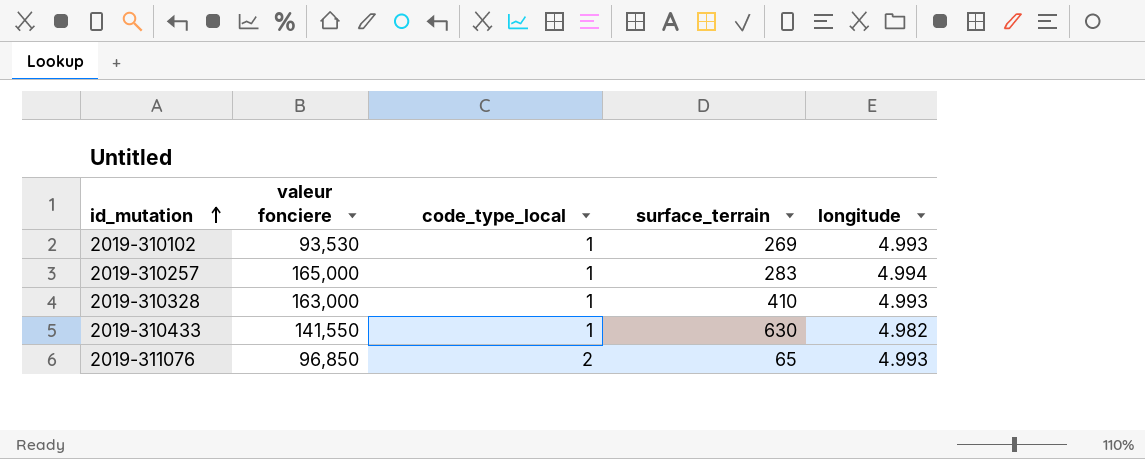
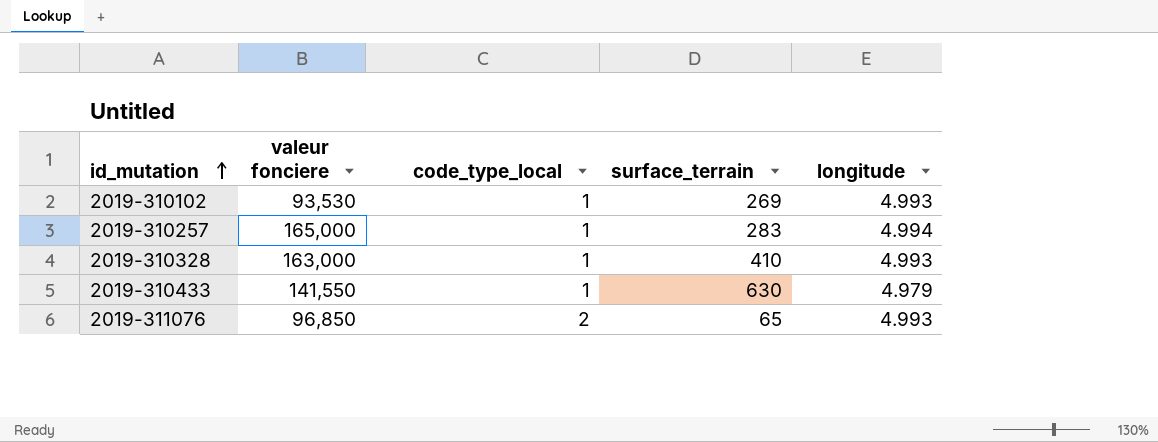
2019-310433 | longitude: 4.982 -> 4.979

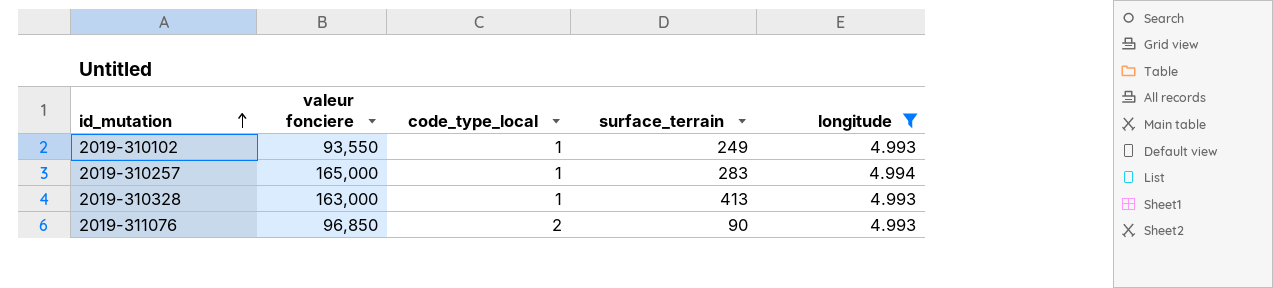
filter: none -> longitude != 4.979
2019-310102 | valeur fonciere: 93,530 -> 93,550
2019-310102 | surface_terrain: 269 -> 249
2019-310328 | surface_terrain: 410 -> 413
2019-311076 | surface_terrain: 65 -> 90

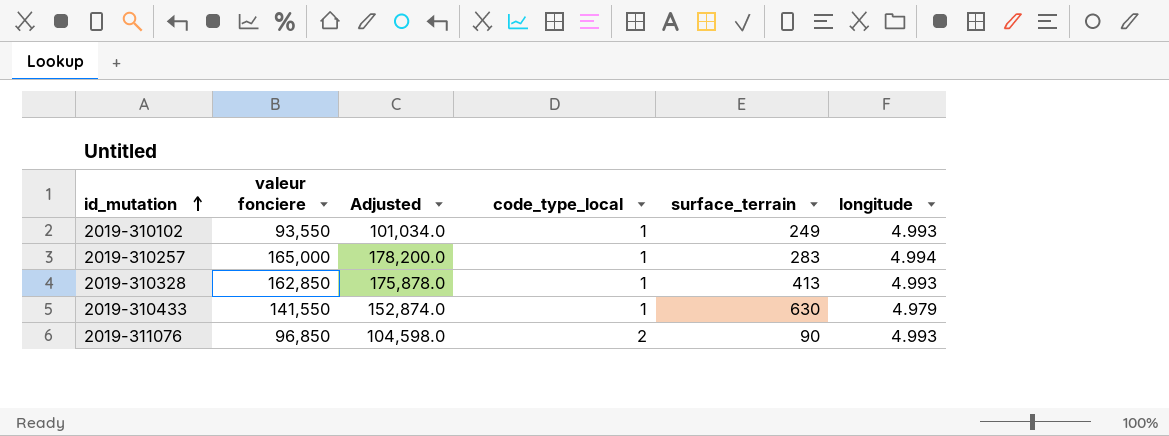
filter: longitude != 4.979 -> none
column Adjusted | formula: none -> [valeur fonciere] * 1.08
2019-310328 | valeur fonciere: 163,000 -> 162,850

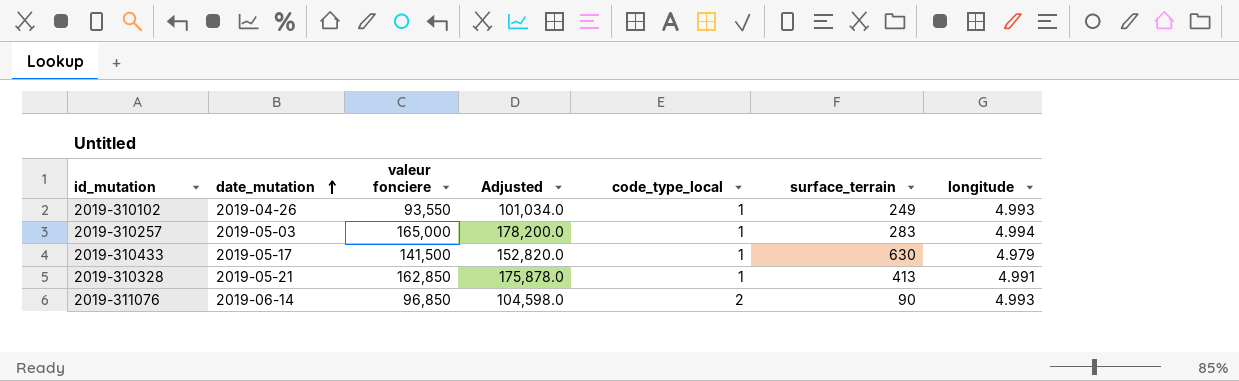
row order: id_mutation ascending -> date_mutation ascending
column date_mutation | position: none -> 2
2019-310433 | valeur fonciere: 141,550 -> 141,500
2019-310433 | Adjusted: 152,874.0 -> 152,820.0
2019-310328 | longitude: 4.993 -> 4.991

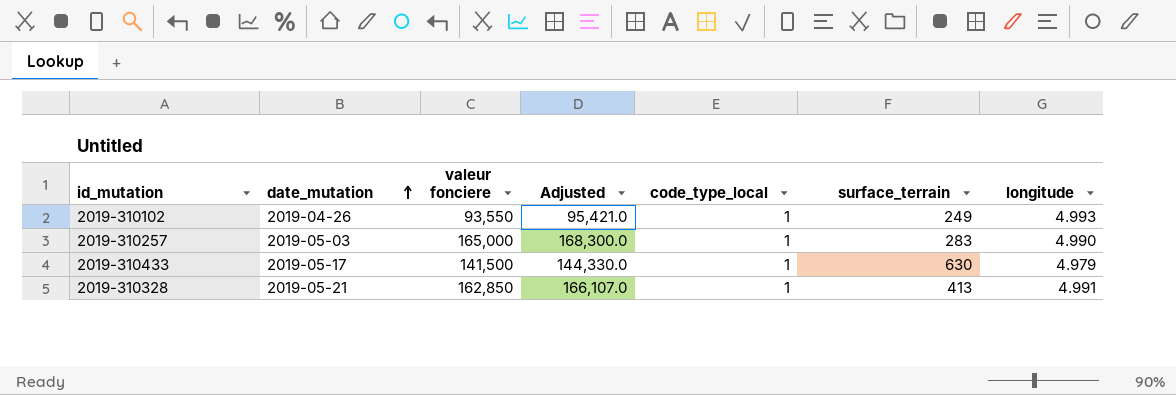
column Adjusted | formula: [valeur fonciere] * 1.08 -> [valeur fonciere] * 1.02
row 2019-311076: 2019-06-14 | 96,850 | 104,598.0 | 2 | 90 | 4.993 -> none
2019-310257 | longitude: 4.994 -> 4.990

